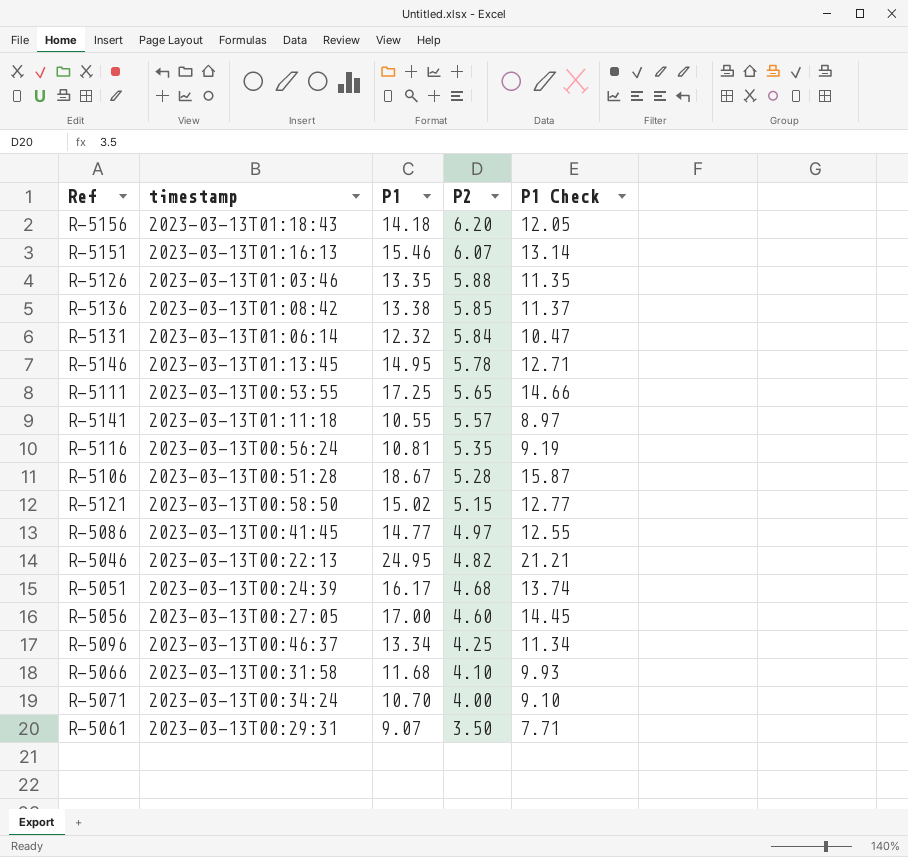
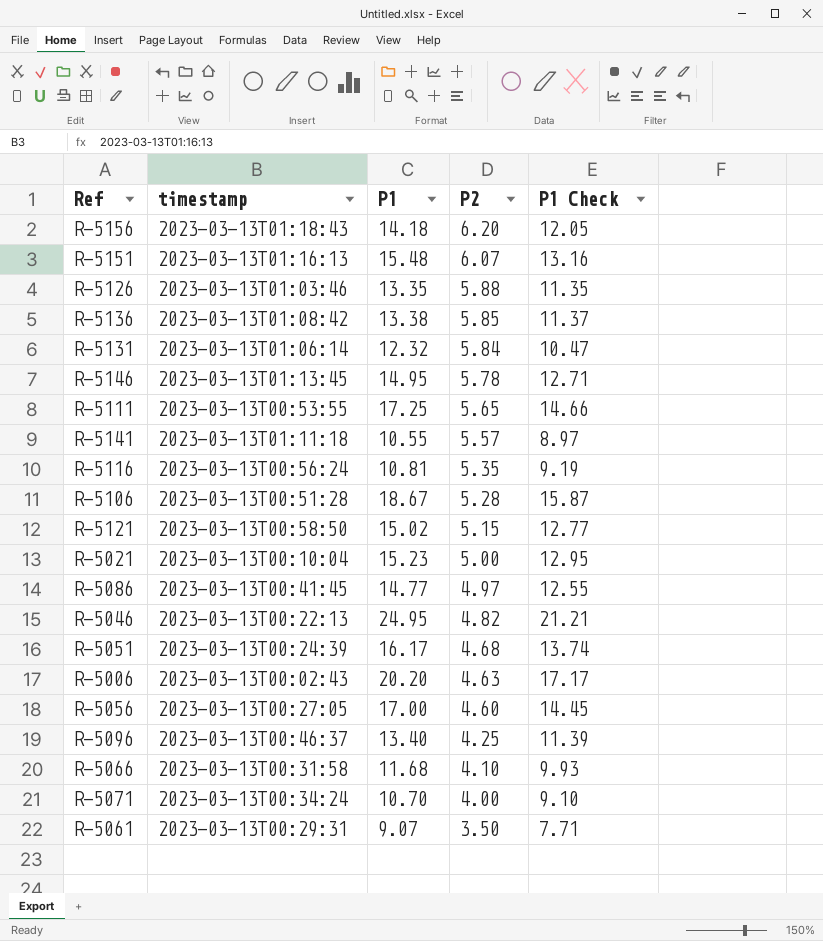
R-5151 | P1: 15.46 -> 15.48
R-5151 | P1 Check: 13.14 -> 13.16
row R-5021: none -> 2023-03-13T00:10:04 | 15.23 | 5.00 | 12.95
row R-5006: none -> 2023-03-13T00:02:43 | 20.20 | 4.63 | 17.17
R-5096 | P1: 13.34 -> 13.40
R-5096 | P1 Check: 11.34 -> 11.39

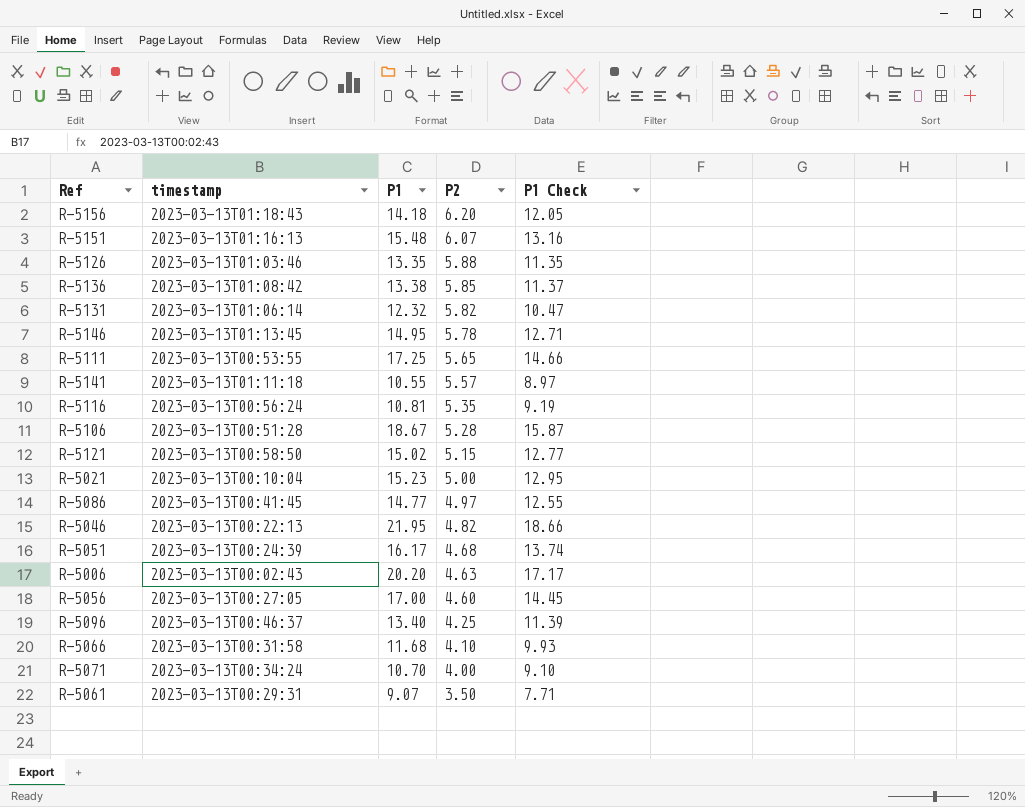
R-5131 | P2: 5.84 -> 5.82
R-5046 | P1: 24.95 -> 21.95
R-5046 | P1 Check: 21.21 -> 18.66

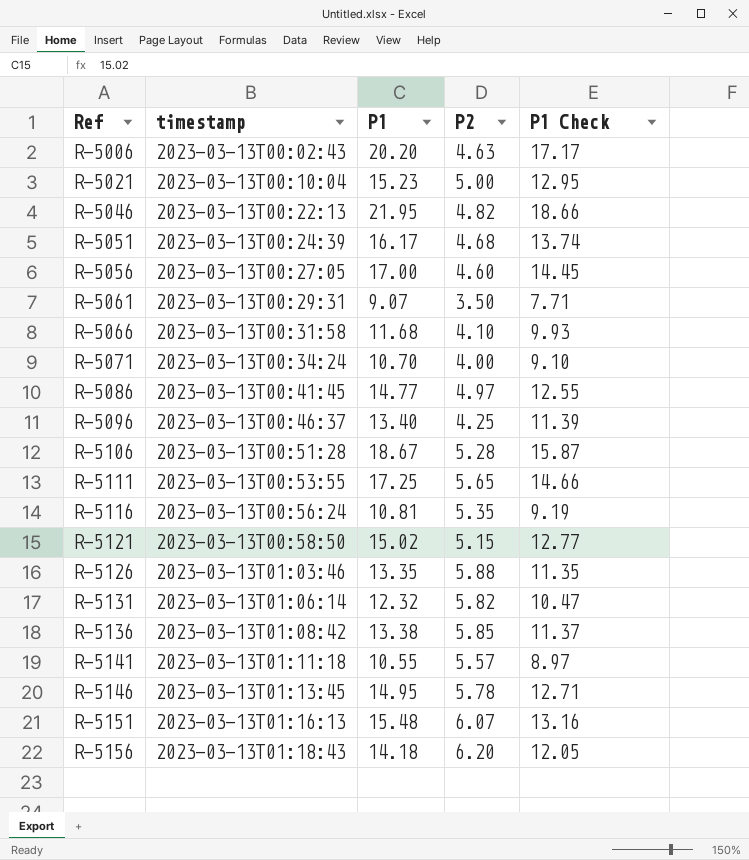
row order: P2 descending -> Ref ascending

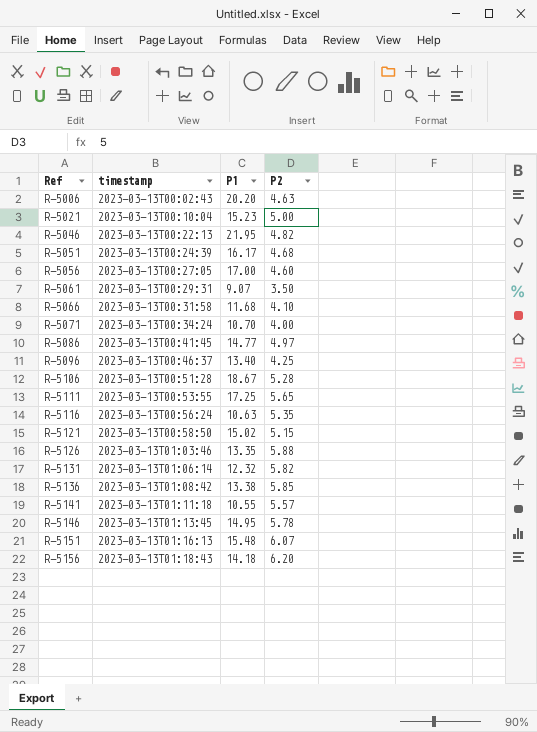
column P1 Check | formula: [P1] * 0.85 -> none
R-5116 | P1: 10.81 -> 10.63

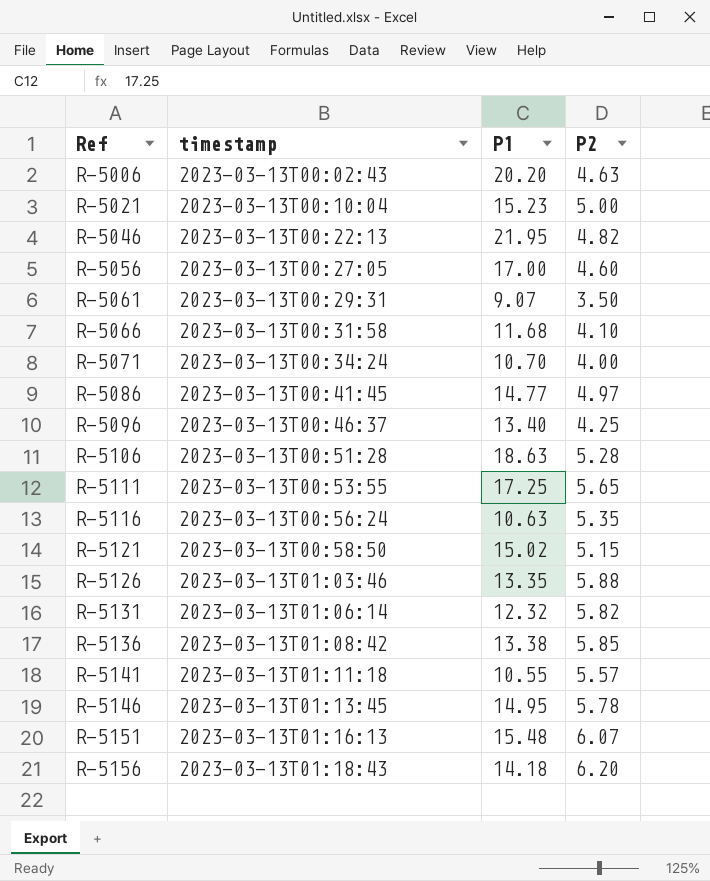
row R-5051: 2023-03-13T00:24:39 | 16.17 | 4.68 -> none
R-5106 | P1: 18.67 -> 18.63

